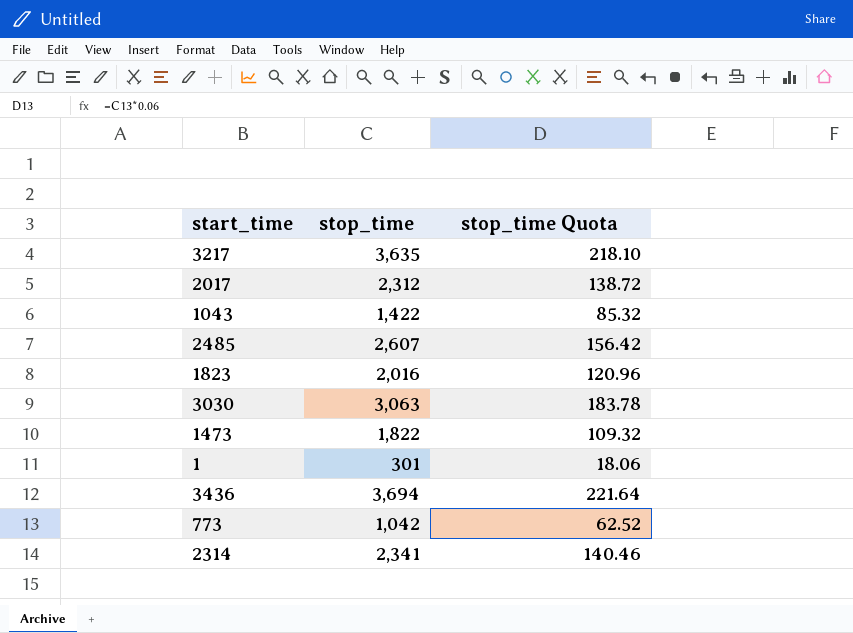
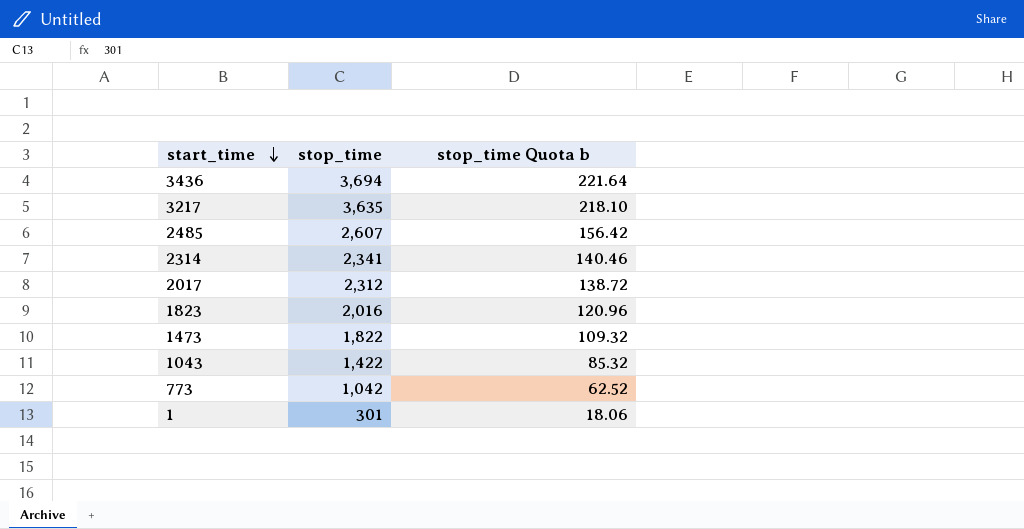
row order: none -> start_time descending
column name: stop_time Quota -> stop_time Quota b
row 3030: 3,063 | 183.78 -> none

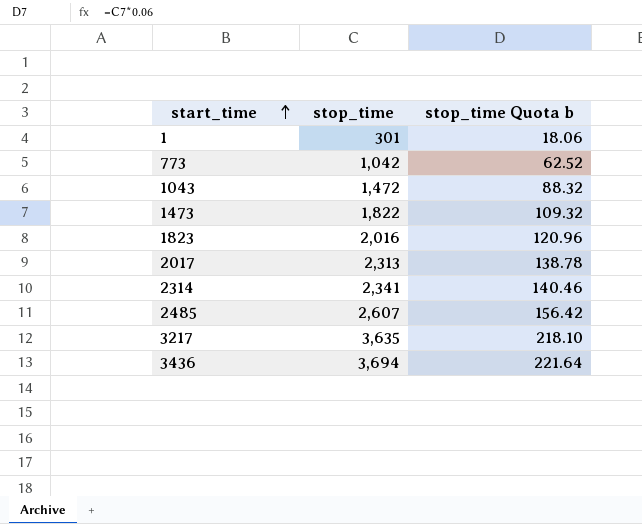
row order: start_time descending -> start_time ascending
1043 | stop_time: 1,422 -> 1,472
1043 | stop_time Quota b: 85.32 -> 88.32
2017 | stop_time: 2,312 -> 2,313
2017 | stop_time Quota b: 138.72 -> 138.78

